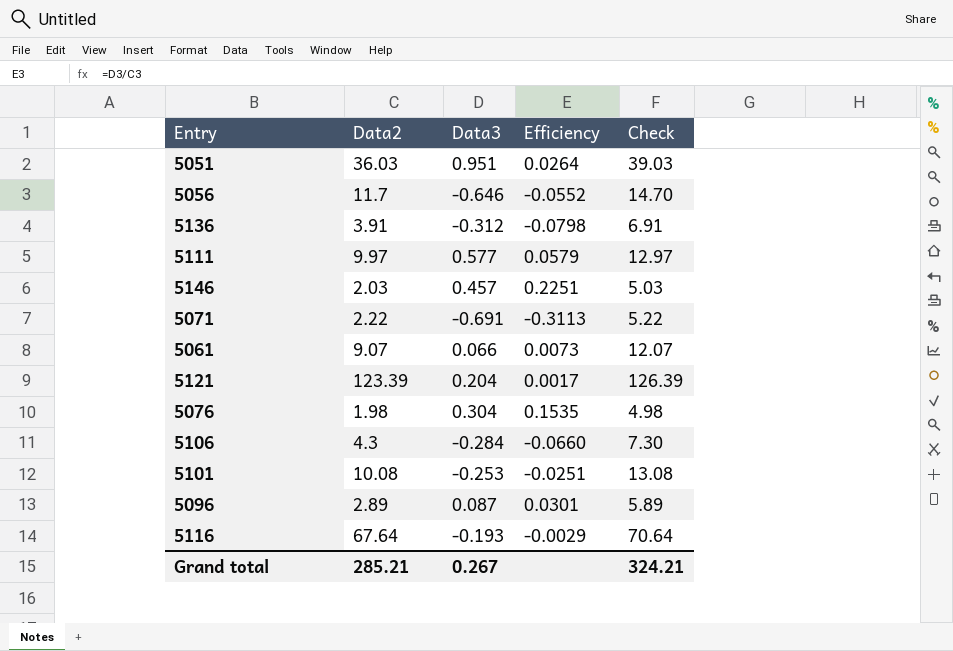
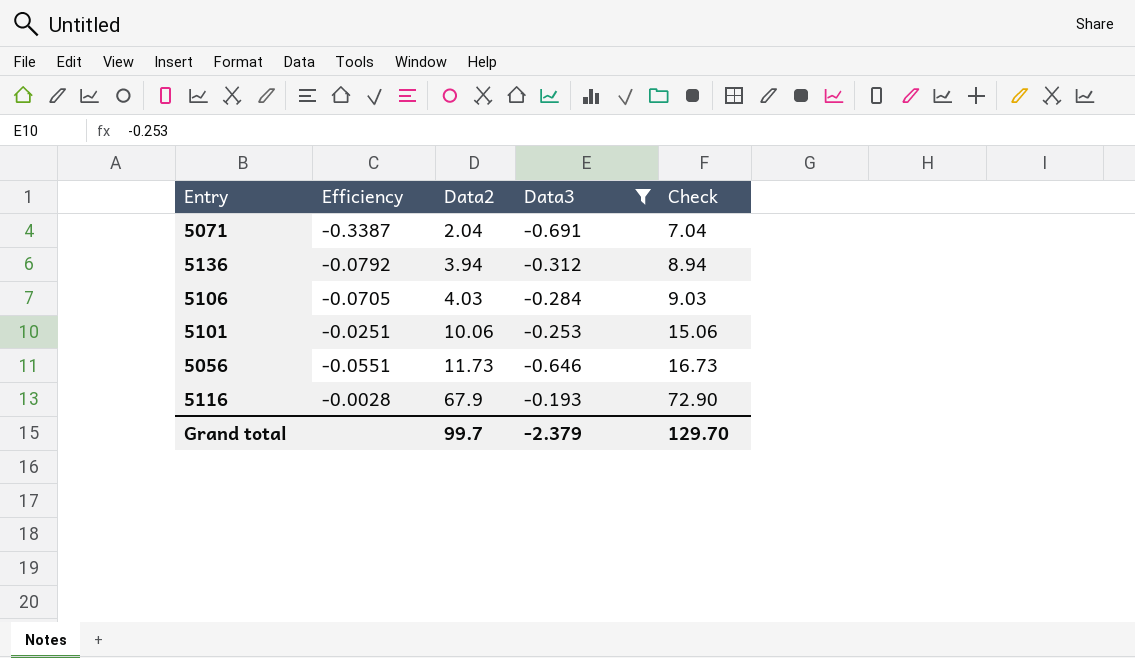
filter: none -> Data3 <= -0.193
row order: none -> Data2 ascending
column Efficiency | position: 4 -> 2
column Check | formula: [Data2] + 3 -> [Data2] + 5
5071 | Efficiency: -0.3113 -> -0.3387
5071 | Data2: 2.22 -> 2.04
5136 | Efficiency: -0.0798 -> -0.0792
5136 | Data2: 3.91 -> 3.94
5106 | Efficiency: -0.0660 -> -0.0705
5106 | Data2: 4.3 -> 4.03
5101 | Data2: 10.08 -> 10.06
5056 | Efficiency: -0.0552 -> -0.0551
5056 | Data2: 11.7 -> 11.73
5116 | Efficiency: -0.0029 -> -0.0028
5116 | Data2: 67.64 -> 67.9
Grand total | Data2: 285.21 -> 99.7
Grand total | Data3: 0.267 -> -2.379
Grand total | Check: 324.21 -> 129.70

